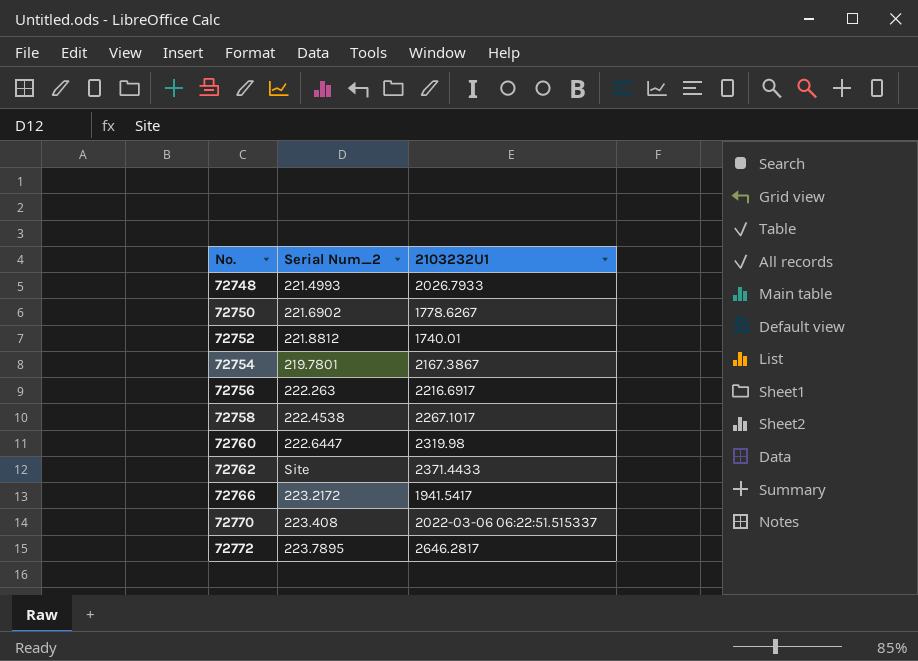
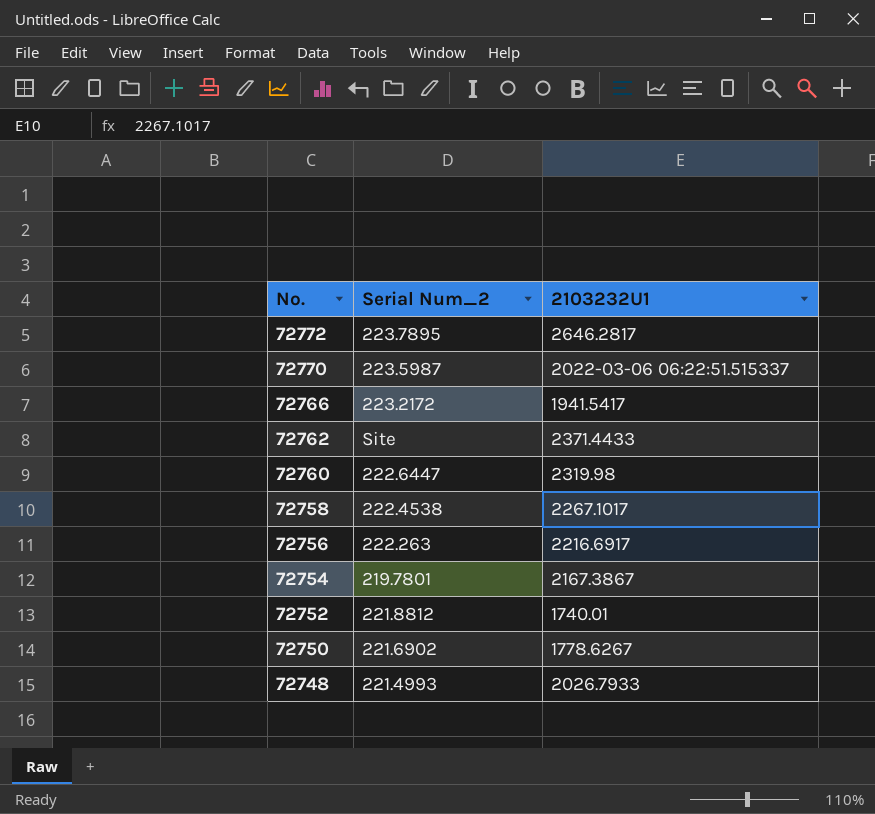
row order: No. ascending -> No. descending
72770 | Serial Num_2: 223.408 -> 223.5987

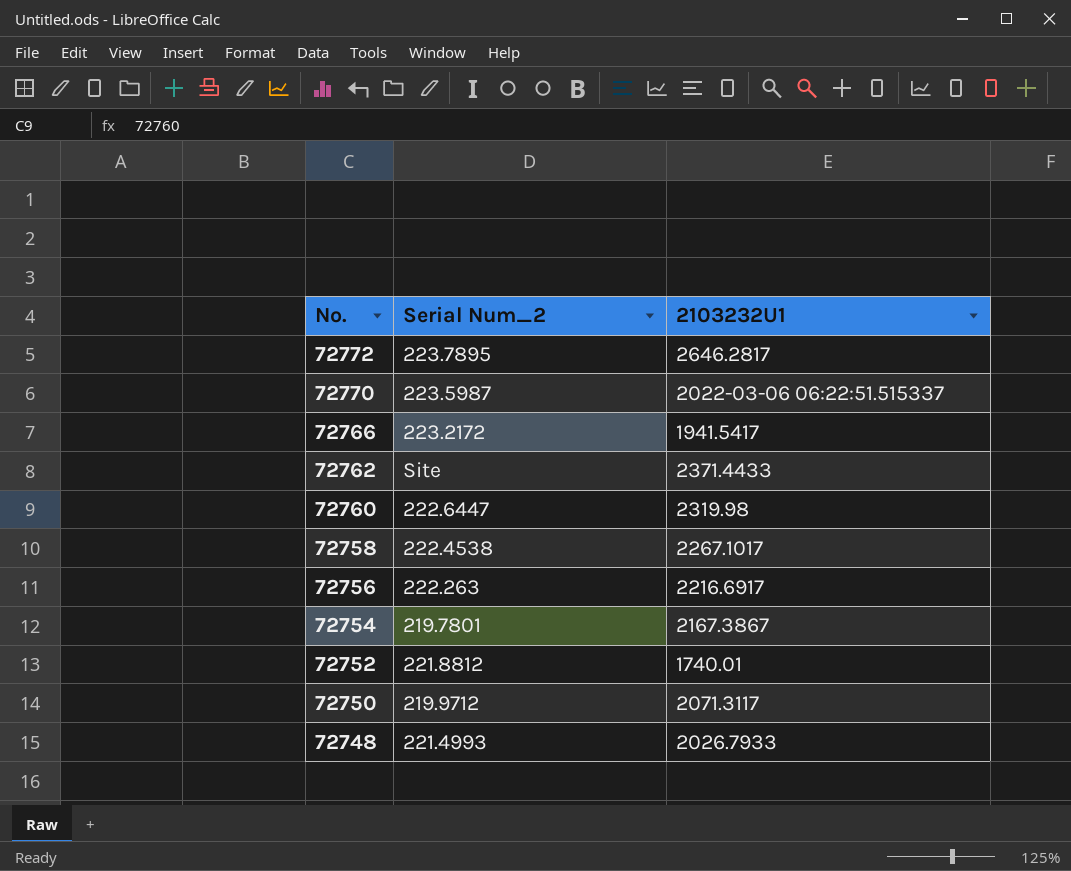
72750 | Serial Num_2: 221.6902 -> 219.9712
72750 | 2103232U1: 1778.6267 -> 2071.3117

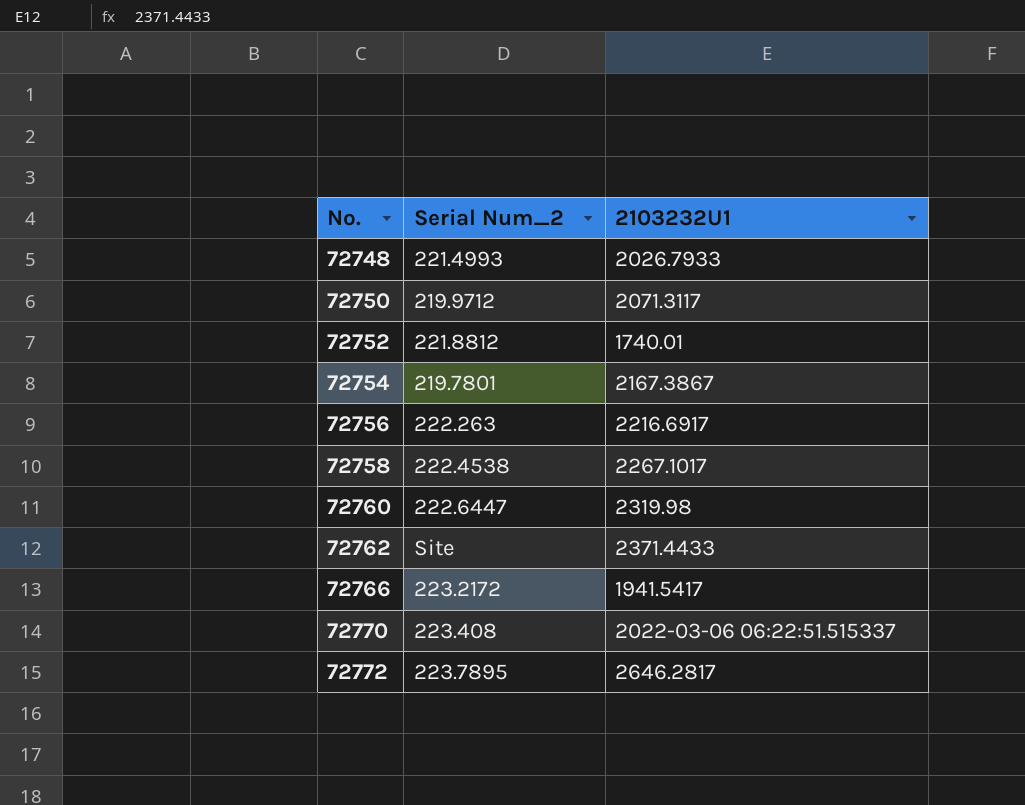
row order: No. descending -> No. ascending
72770 | Serial Num_2: 223.5987 -> 223.408

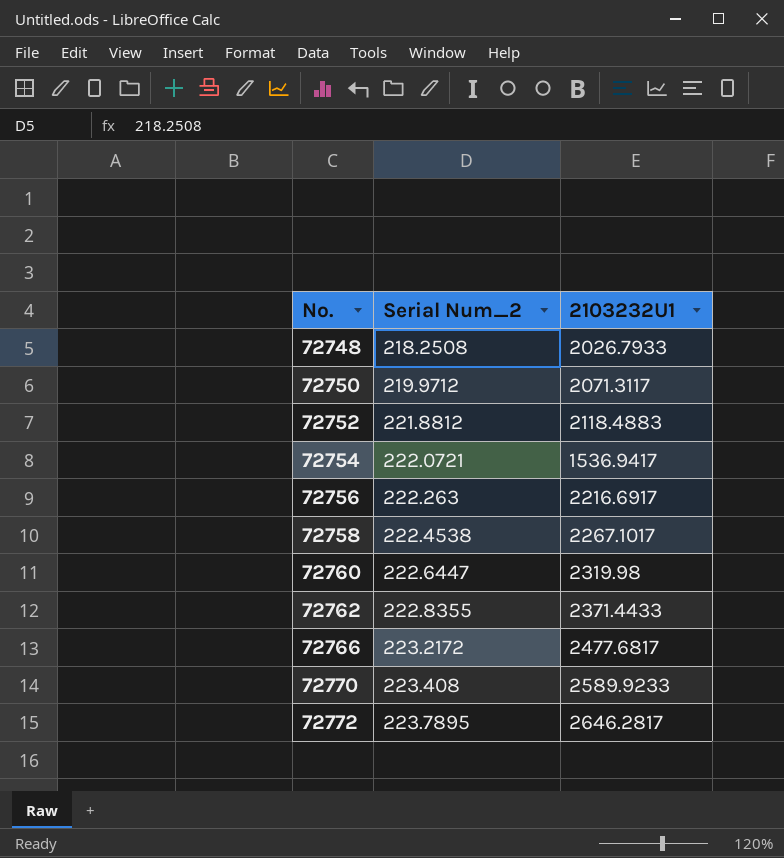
72748 | Serial Num_2: 221.4993 -> 218.2508
72752 | 2103232U1: 1740.01 -> 2118.4883
72754 | Serial Num_2: 219.7801 -> 222.0721
72754 | 2103232U1: 2167.3867 -> 1536.9417
72762 | Serial Num_2: Site -> 222.8355
72766 | 2103232U1: 1941.5417 -> 2477.6817
72770 | 2103232U1: 2022-03-06 06:22:51.515337 -> 2589.9233

